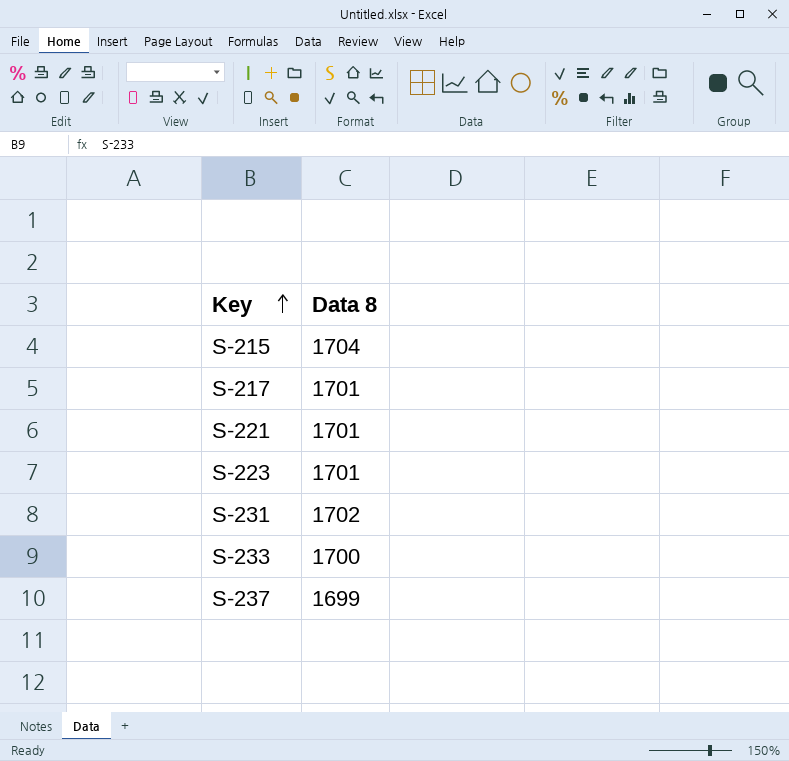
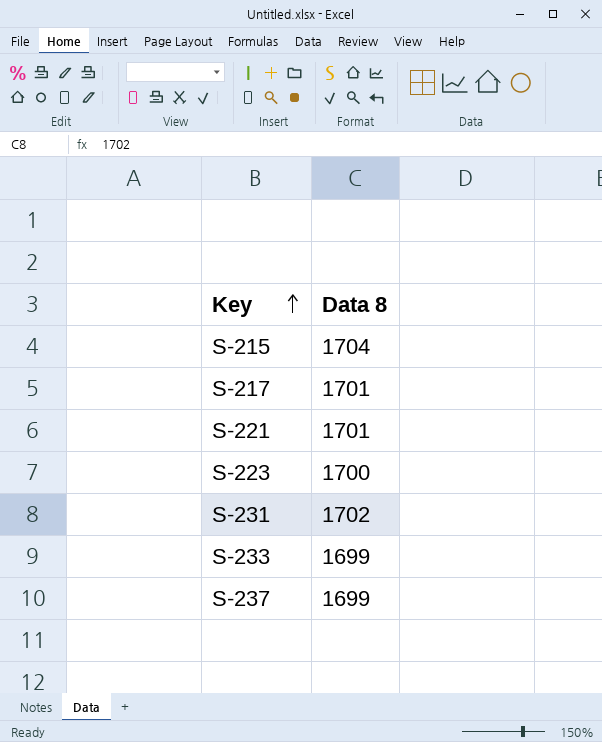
S-223 | Data 8: 1701 -> 1700
S-233 | Data 8: 1700 -> 1699

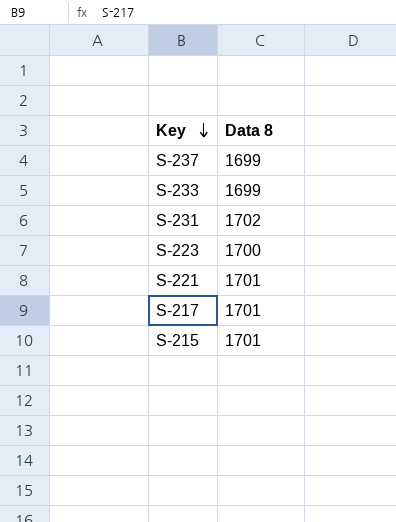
row order: Key ascending -> Key descending
S-215 | Data 8: 1704 -> 1701

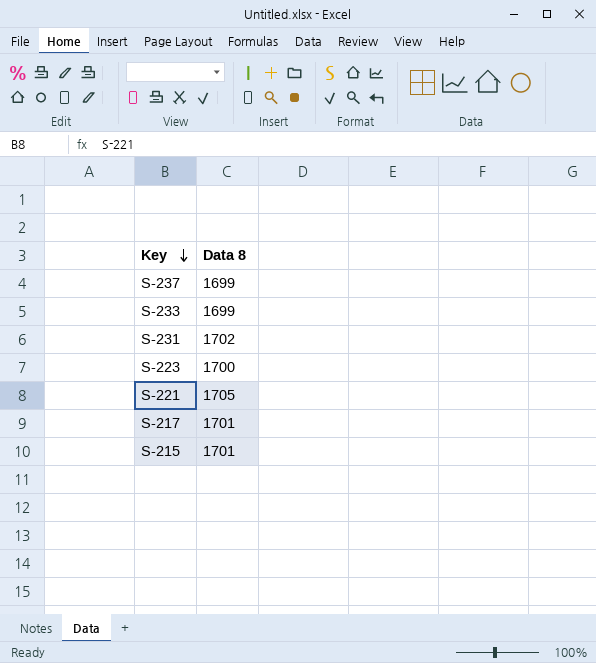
S-221 | Data 8: 1701 -> 1705

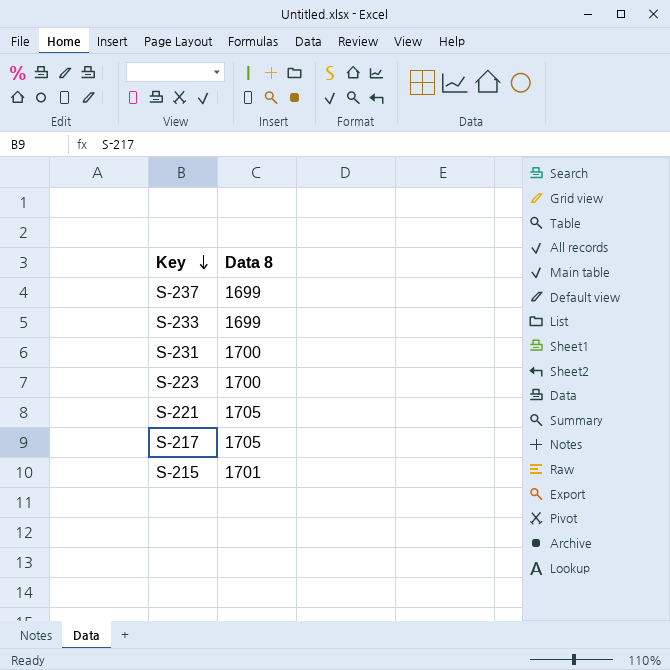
S-231 | Data 8: 1702 -> 1700
S-217 | Data 8: 1701 -> 1705

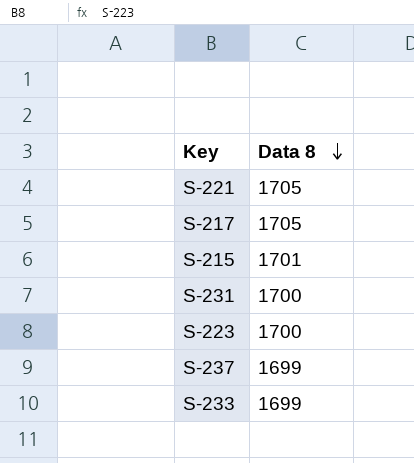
row order: Key descending -> Data 8 descending

